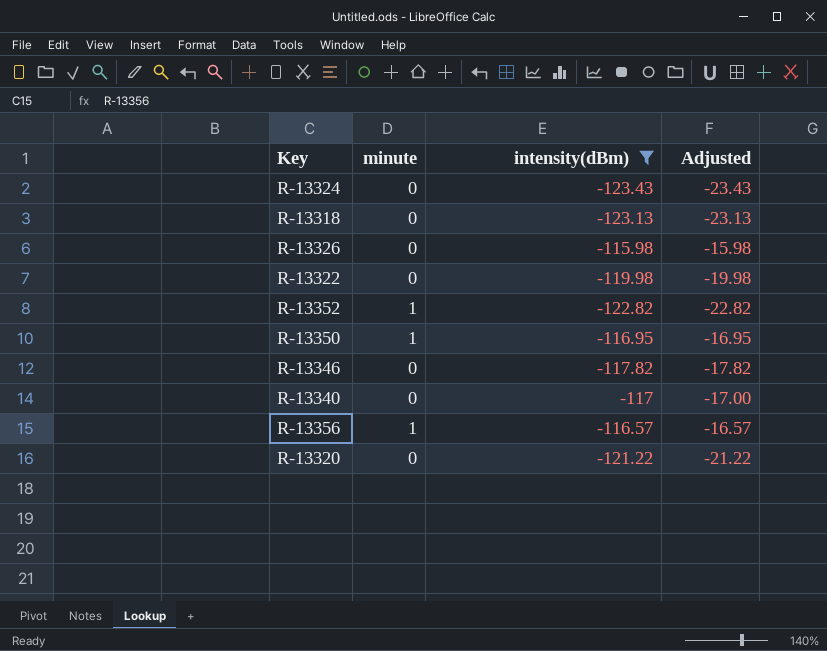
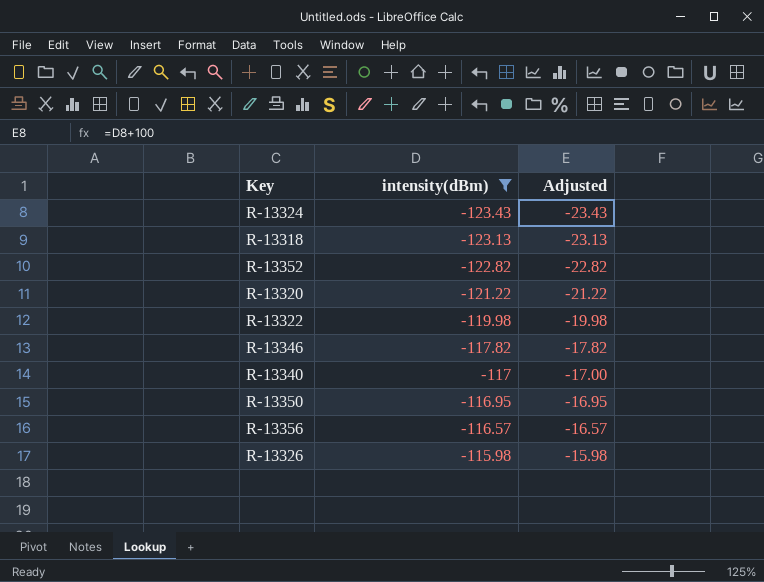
row order: none -> intensity(dBm) ascending
column minute | position: 2 -> none

